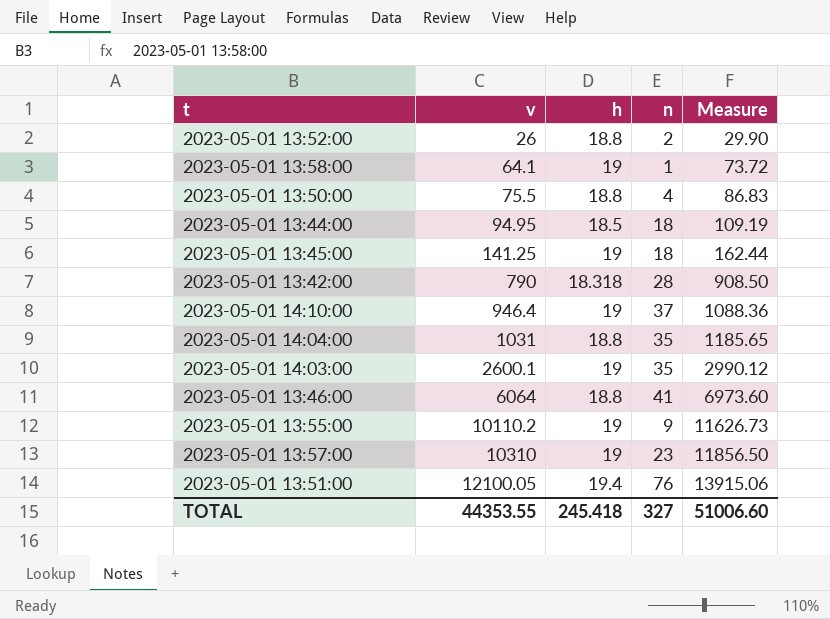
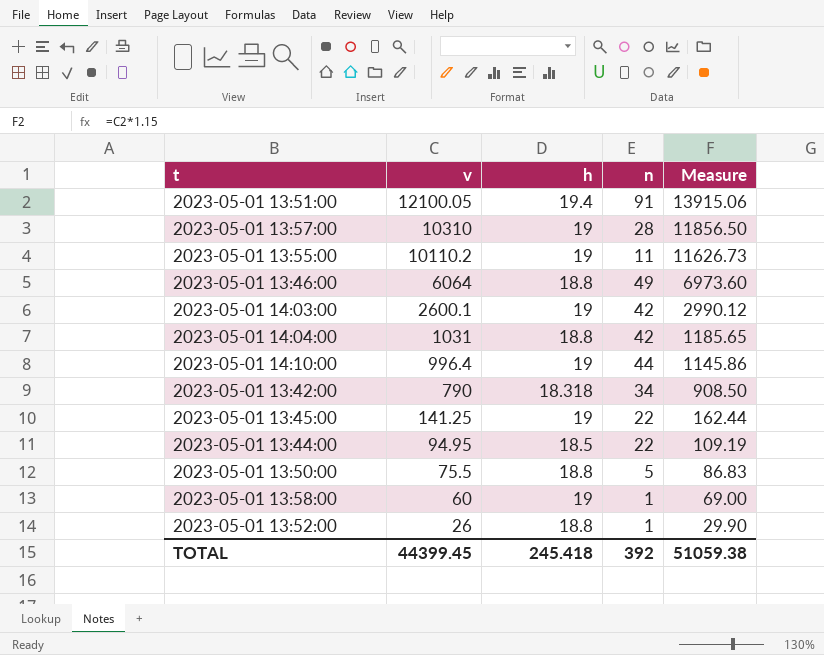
row order: v ascending -> v descending
2023-05-01 13:51:00 | n: 76 -> 91
2023-05-01 13:57:00 | n: 23 -> 28
2023-05-01 13:55:00 | n: 9 -> 11
2023-05-01 13:46:00 | n: 41 -> 49
2023-05-01 14:03:00 | n: 35 -> 42
2023-05-01 14:04:00 | n: 35 -> 42
2023-05-01 14:10:00 | v: 946.4 -> 996.4
2023-05-01 14:10:00 | n: 37 -> 44
2023-05-01 14:10:00 | Measure: 1088.36 -> 1145.86
2023-05-01 13:42:00 | n: 28 -> 34
2023-05-01 13:45:00 | n: 18 -> 22
2023-05-01 13:44:00 | n: 18 -> 22
2023-05-01 13:50:00 | n: 4 -> 5
2023-05-01 13:58:00 | v: 64.1 -> 60
2023-05-01 13:58:00 | Measure: 73.72 -> 69.00
2023-05-01 13:52:00 | n: 2 -> 1
TOTAL | v: 44353.55 -> 44399.45
TOTAL | n: 327 -> 392
TOTAL | Measure: 51006.60 -> 51059.38

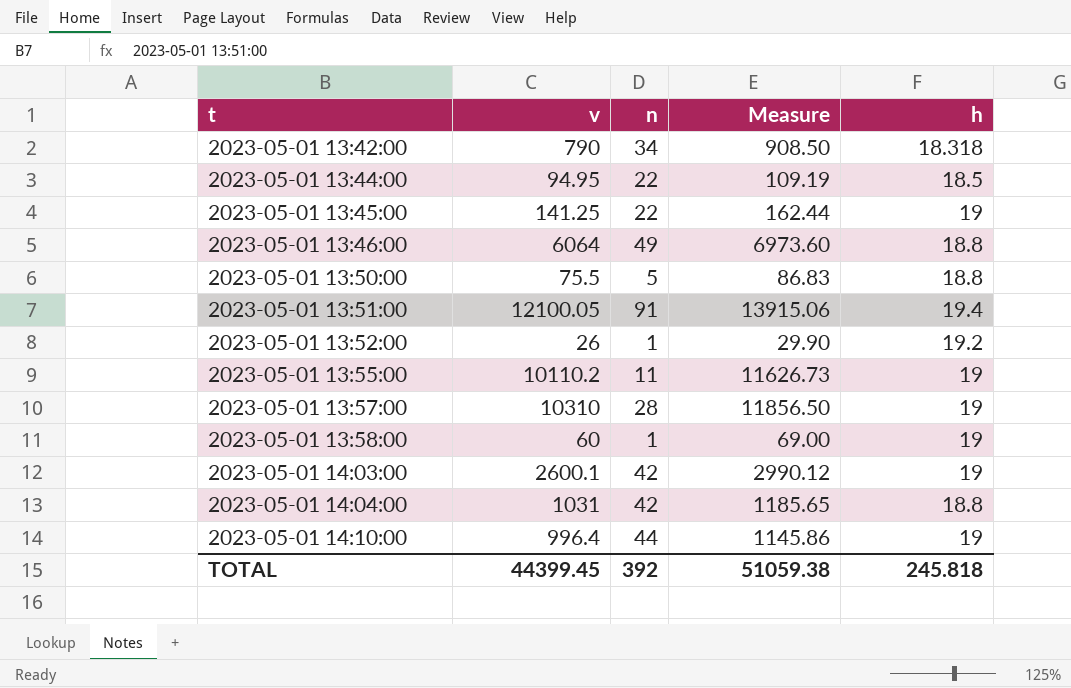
row order: v descending -> t ascending
column h | position: 3 -> 5
2023-05-01 13:52:00 | h: 18.8 -> 19.2
TOTAL | h: 245.418 -> 245.818

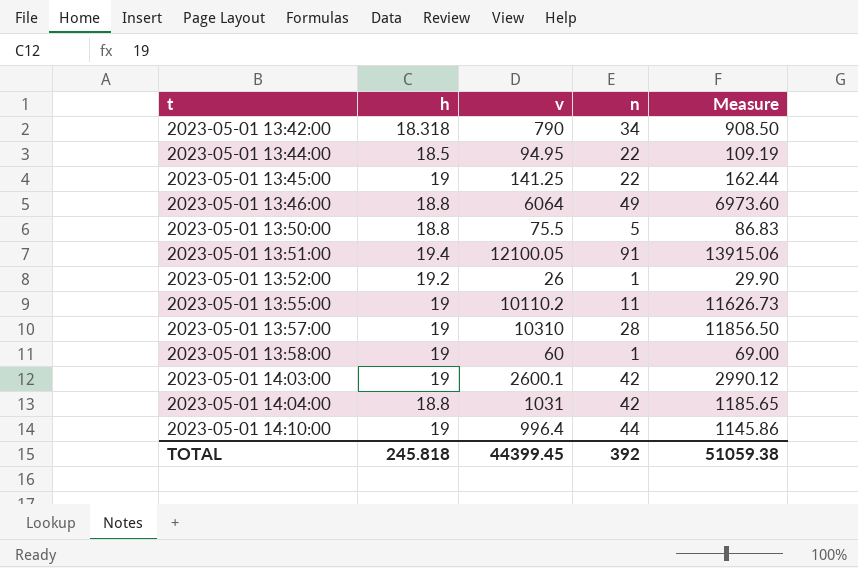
column h | position: 5 -> 2

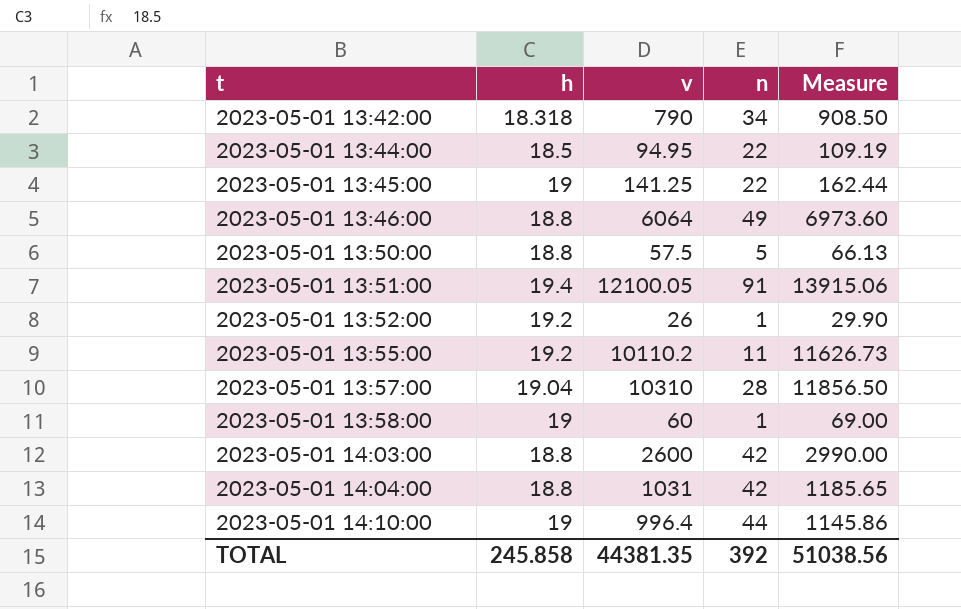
2023-05-01 13:50:00 | v: 75.5 -> 57.5
2023-05-01 13:50:00 | Measure: 86.83 -> 66.13
2023-05-01 13:55:00 | h: 19 -> 19.2
2023-05-01 13:57:00 | h: 19 -> 19.04
2023-05-01 14:03:00 | h: 19 -> 18.8
2023-05-01 14:03:00 | v: 2600.1 -> 2600
2023-05-01 14:03:00 | Measure: 2990.12 -> 2990.00
TOTAL | h: 245.818 -> 245.858
TOTAL | v: 44399.45 -> 44381.35
TOTAL | Measure: 51059.38 -> 51038.56

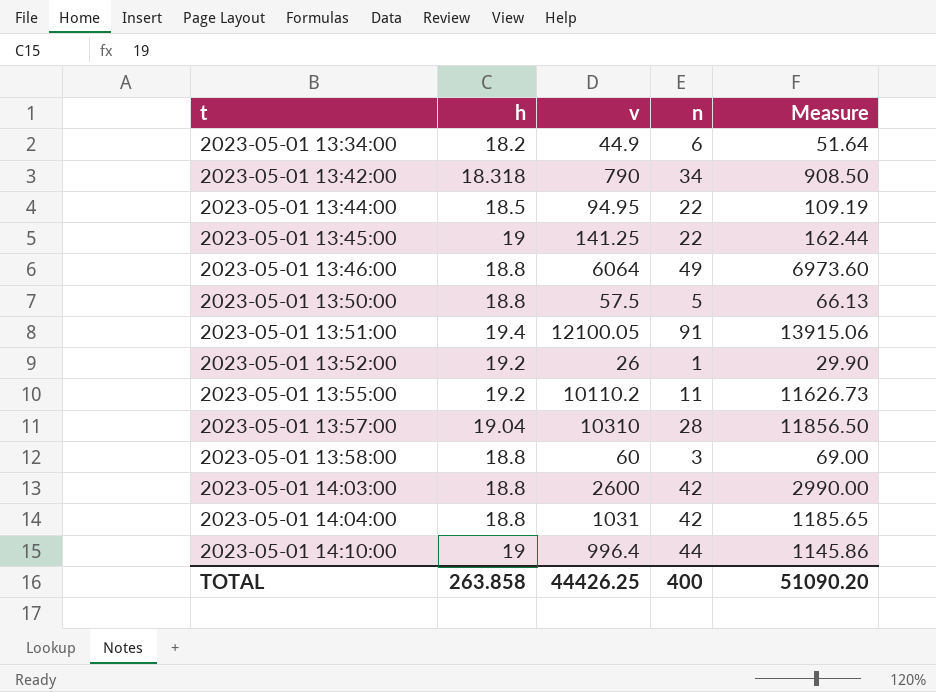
row 2023-05-01 13:34:00: none -> 18.2 | 44.9 | 6 | 51.64
2023-05-01 13:58:00 | h: 19 -> 18.8
2023-05-01 13:58:00 | n: 1 -> 3
TOTAL | h: 245.858 -> 263.858
TOTAL | v: 44381.35 -> 44426.25
TOTAL | n: 392 -> 400
TOTAL | Measure: 51038.56 -> 51090.20

